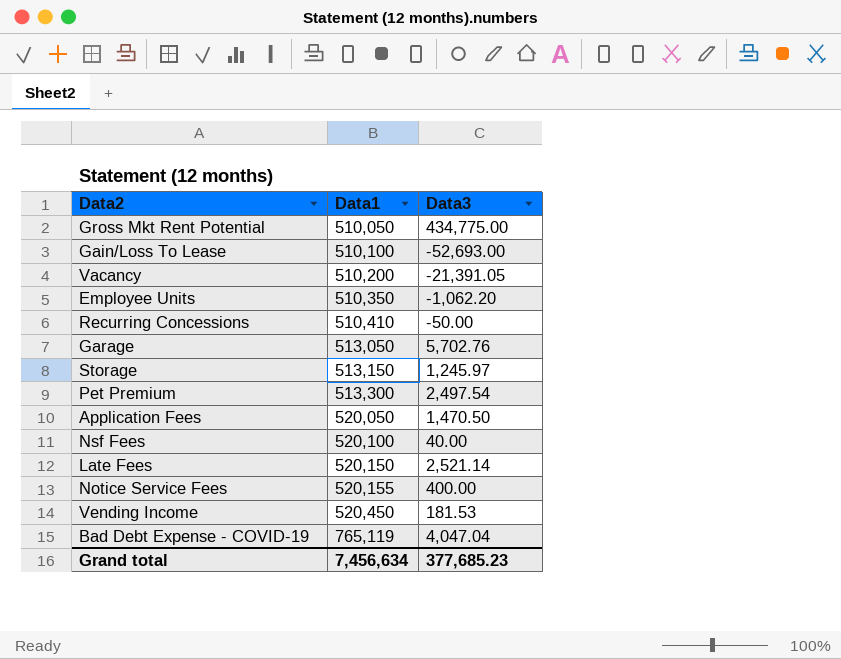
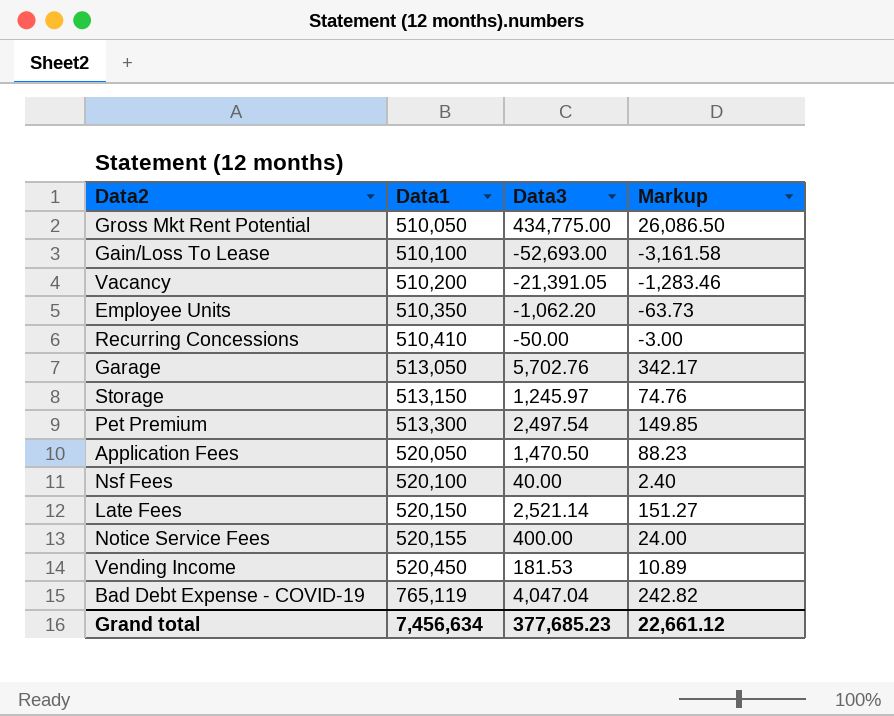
column Markup | formula: none -> [Data3] * 0.06

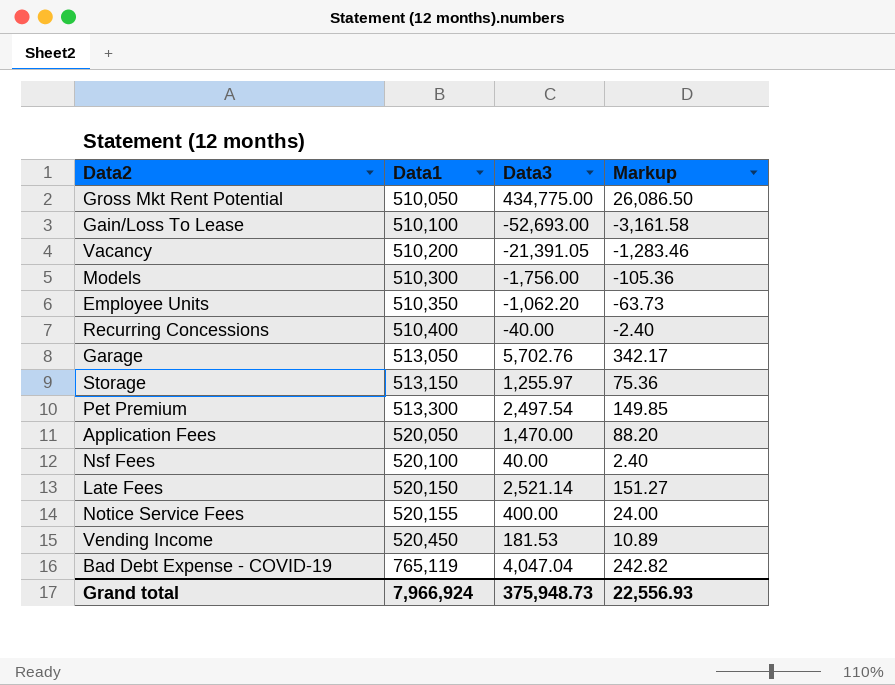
row Models: none -> 510,300 | -1,756.00 | -105.36
Recurring Concessions | Data1: 510,410 -> 510,400
Recurring Concessions | Data3: -50.00 -> -40.00
Recurring Concessions | Markup: -3.00 -> -2.40
Storage | Data3: 1,245.97 -> 1,255.97
Storage | Markup: 74.76 -> 75.36
Application Fees | Data3: 1,470.50 -> 1,470.00
Application Fees | Markup: 88.23 -> 88.20
Grand total | Data1: 7,456,634 -> 7,966,924
Grand total | Data3: 377,685.23 -> 375,948.73
Grand total | Markup: 22,661.12 -> 22,556.93

